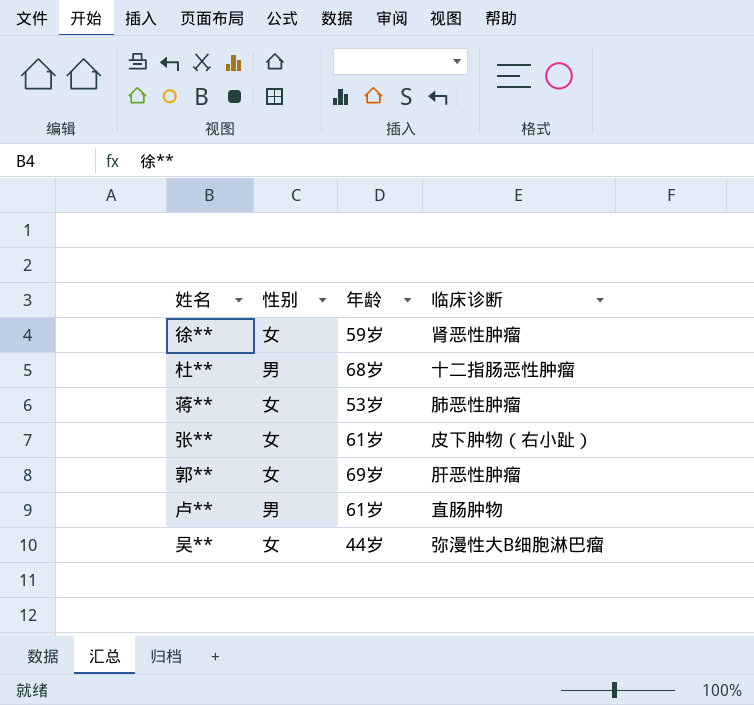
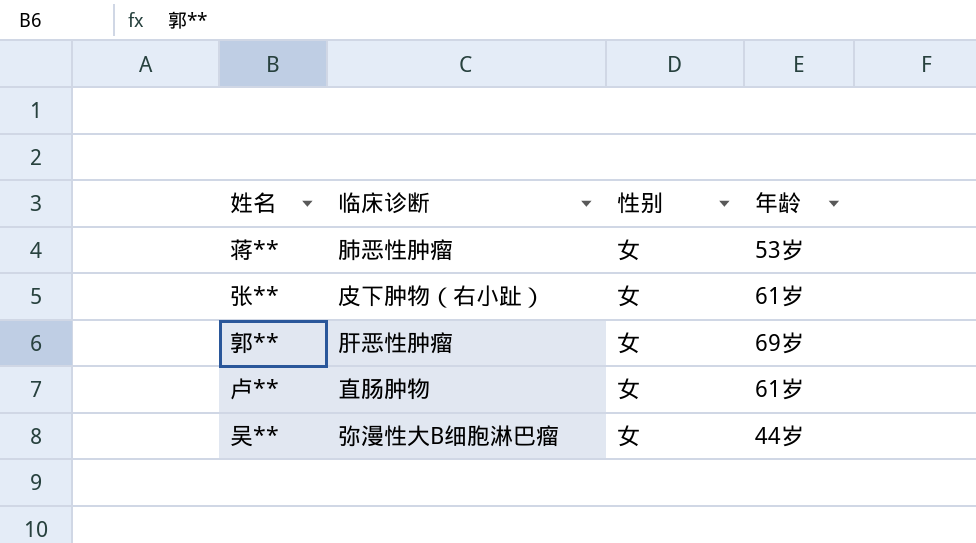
column 临床诊断 | position: 4 -> 2
row 徐**: 女 | 59岁 | 肾恶性肿瘤 -> none
row 杜**: 男 | 68岁 | 十二指肠恶性肿瘤 -> none
卢** | 性别: 男 -> 女

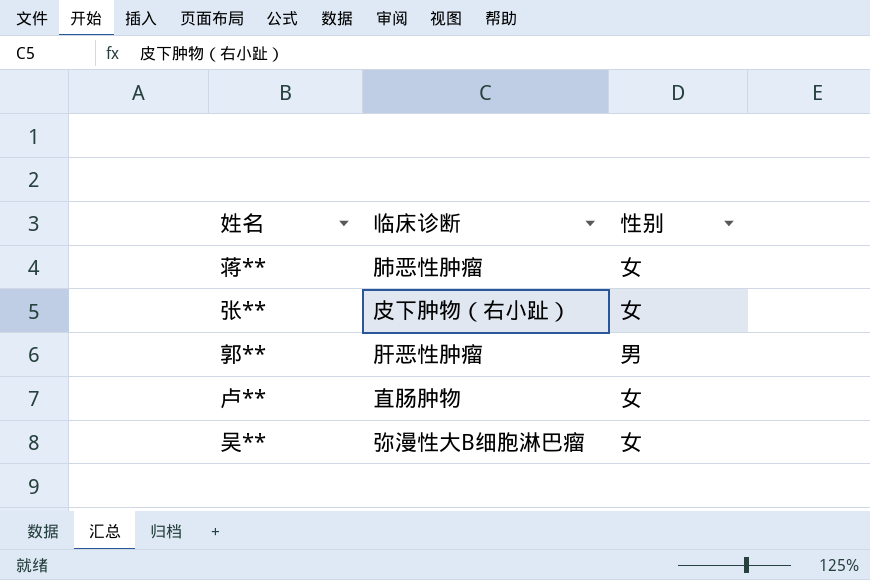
column 年龄 | position: 4 -> none
郭** | 性别: 女 -> 男

